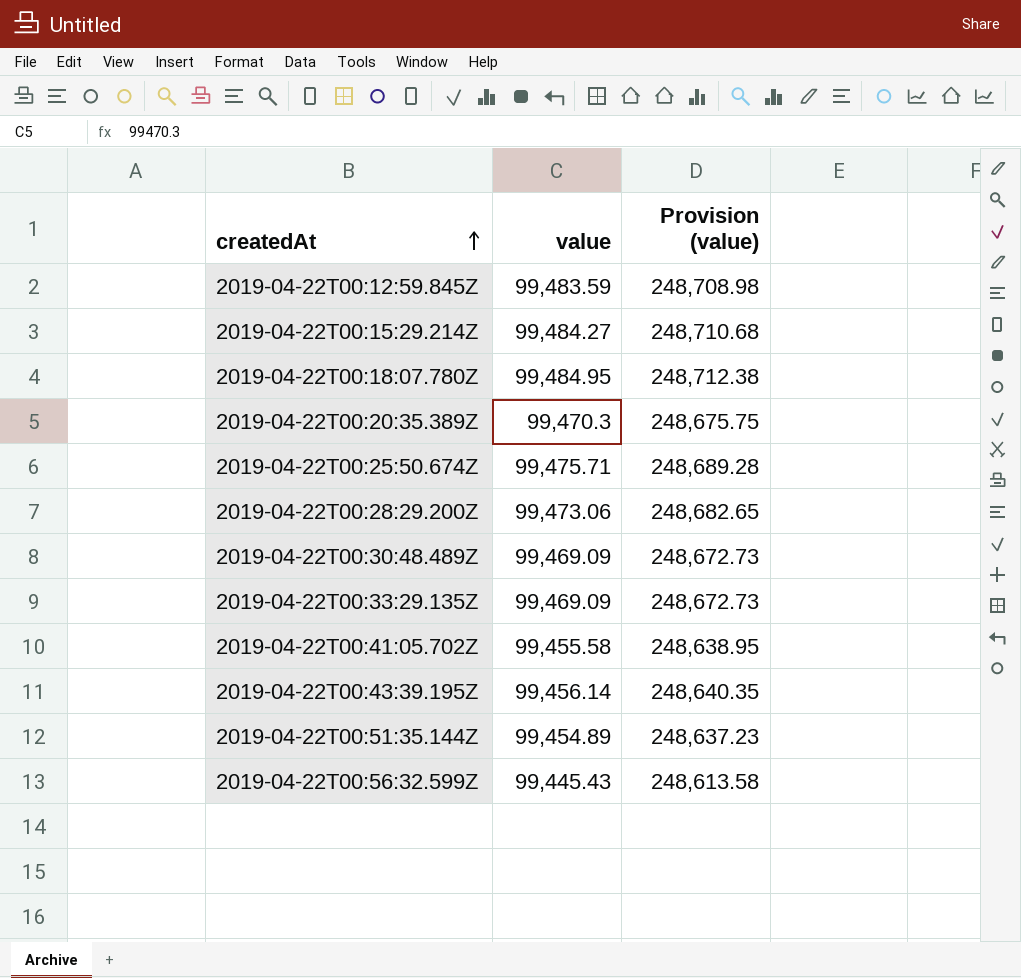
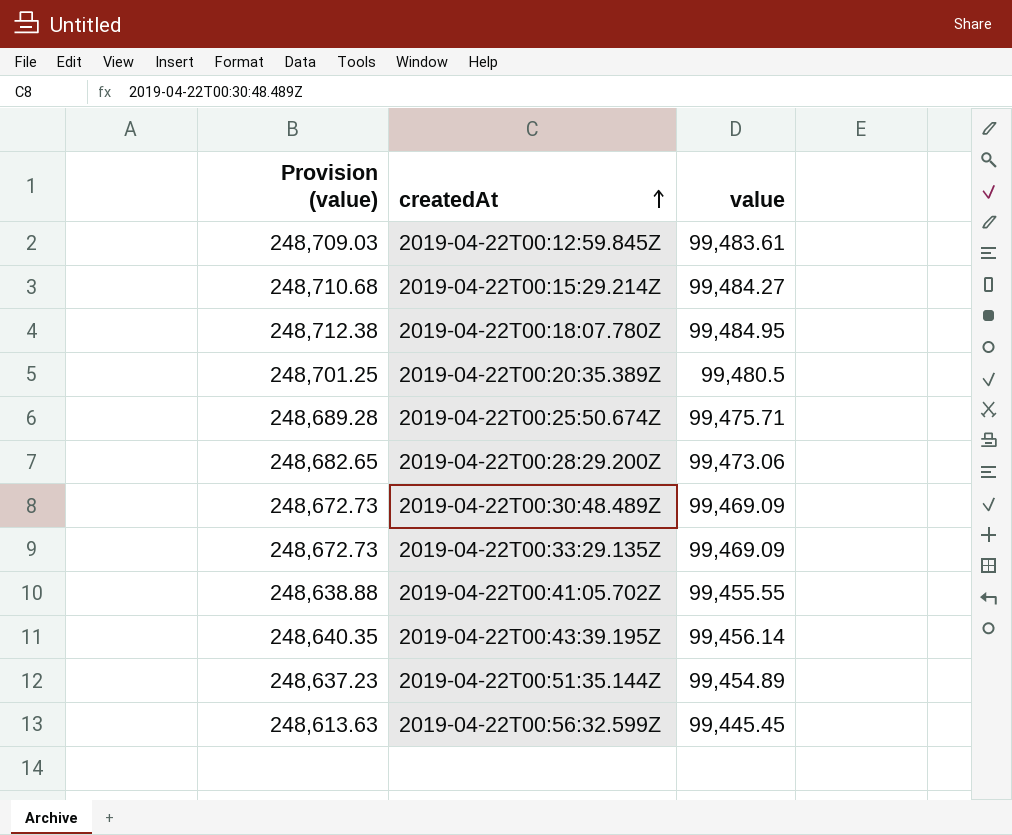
column Provision (value) | position: 3 -> 1
2019-04-22T00:12:59.845Z | Provision (value): 248,708.98 -> 248,709.03
2019-04-22T00:12:59.845Z | value: 99,483.59 -> 99,483.61
2019-04-22T00:20:35.389Z | Provision (value): 248,675.75 -> 248,701.25
2019-04-22T00:20:35.389Z | value: 99,470.3 -> 99,480.5
2019-04-22T00:41:05.702Z | Provision (value): 248,638.95 -> 248,638.88
2019-04-22T00:41:05.702Z | value: 99,455.58 -> 99,455.55
2019-04-22T00:56:32.599Z | Provision (value): 248,613.58 -> 248,613.63
2019-04-22T00:56:32.599Z | value: 99,445.43 -> 99,445.45

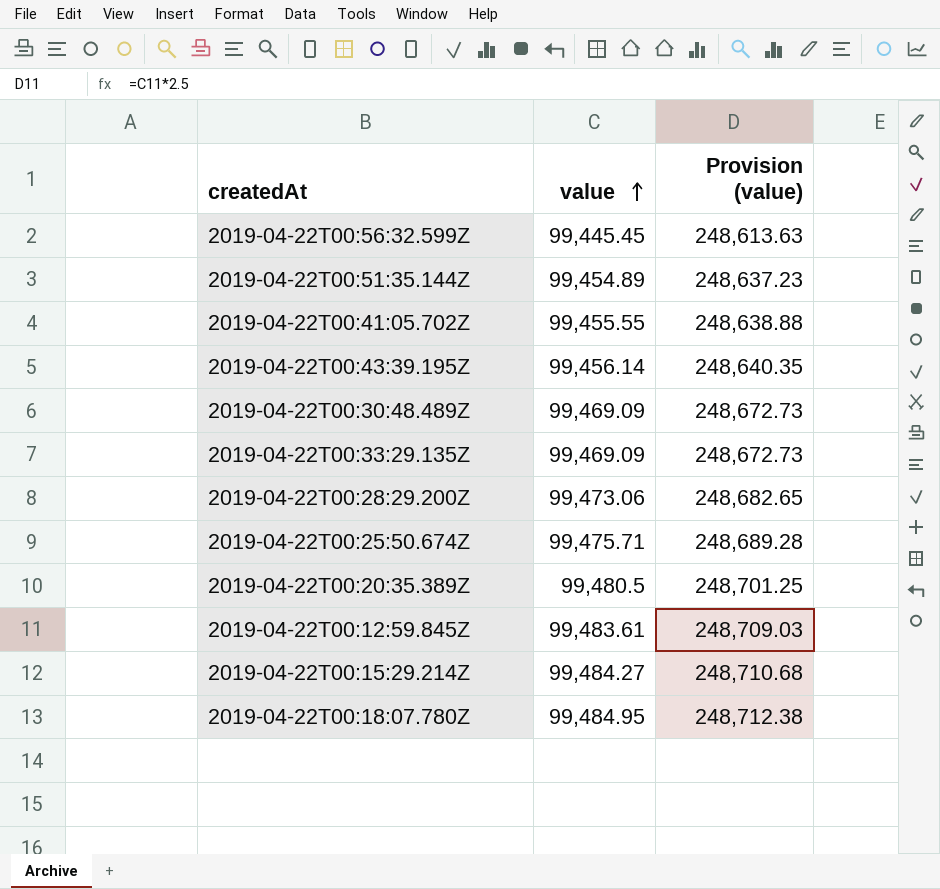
row order: createdAt ascending -> value ascending
column Provision (value) | position: 1 -> 3

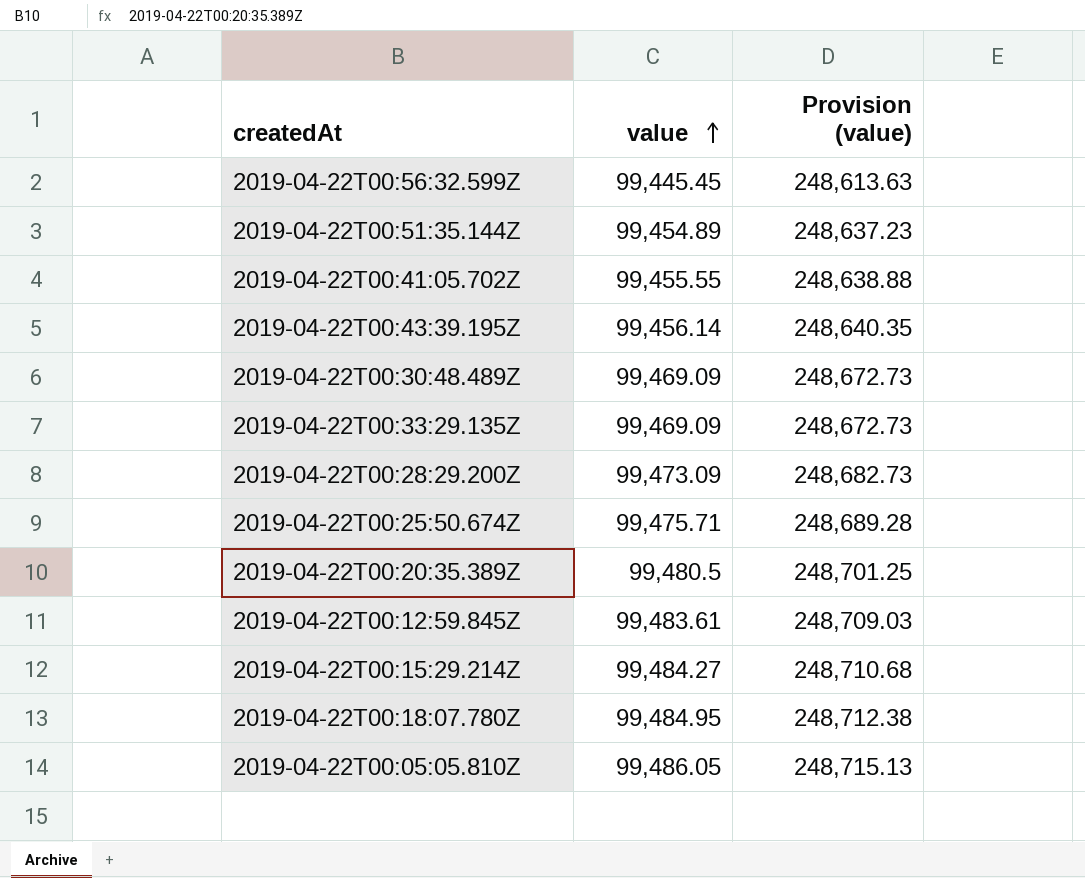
2019-04-22T00:28:29.200Z | value: 99,473.06 -> 99,473.09
2019-04-22T00:28:29.200Z | Provision (value): 248,682.65 -> 248,682.73
row 2019-04-22T00:05:05.810Z: none -> 99,486.05 | 248,715.13

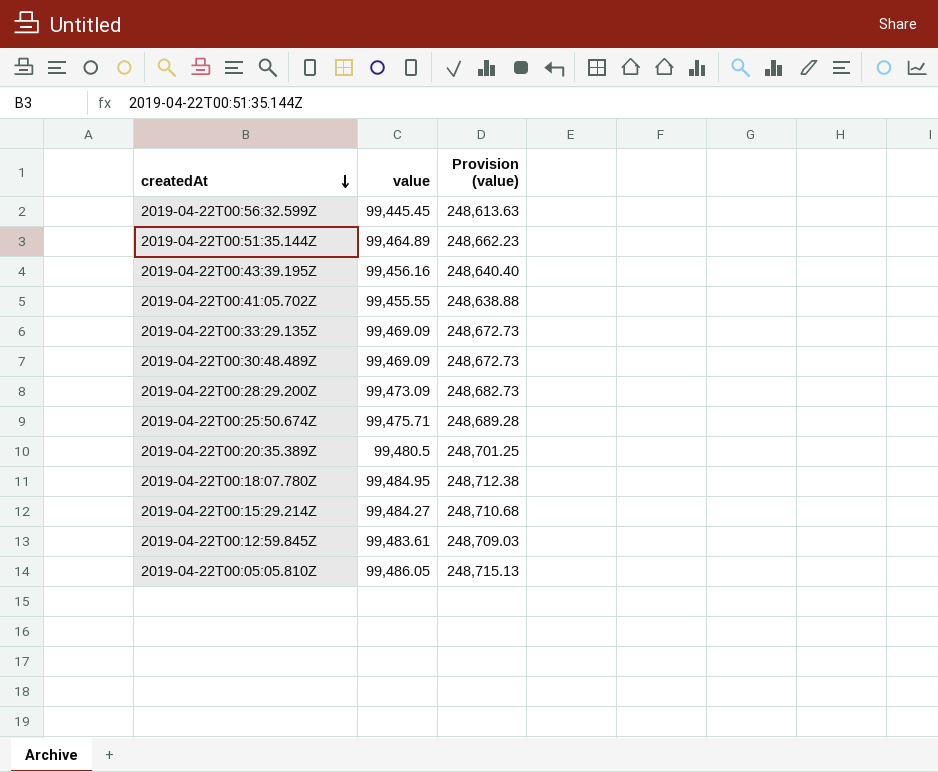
row order: value ascending -> createdAt descending
2019-04-22T00:51:35.144Z | value: 99,454.89 -> 99,464.89
2019-04-22T00:51:35.144Z | Provision (value): 248,637.23 -> 248,662.23
2019-04-22T00:43:39.195Z | value: 99,456.14 -> 99,456.16
2019-04-22T00:43:39.195Z | Provision (value): 248,640.35 -> 248,640.40

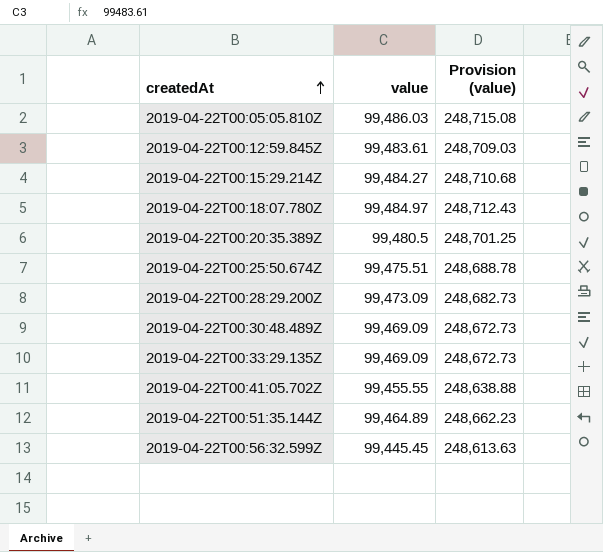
row order: createdAt descending -> createdAt ascending
row 2019-04-22T00:43:39.195Z: 99,456.16 | 248,640.40 -> none
2019-04-22T00:05:05.810Z | value: 99,486.05 -> 99,486.03
2019-04-22T00:05:05.810Z | Provision (value): 248,715.13 -> 248,715.08
2019-04-22T00:18:07.780Z | value: 99,484.95 -> 99,484.97
2019-04-22T00:18:07.780Z | Provision (value): 248,712.38 -> 248,712.43
2019-04-22T00:25:50.674Z | value: 99,475.71 -> 99,475.51
2019-04-22T00:25:50.674Z | Provision (value): 248,689.28 -> 248,688.78

